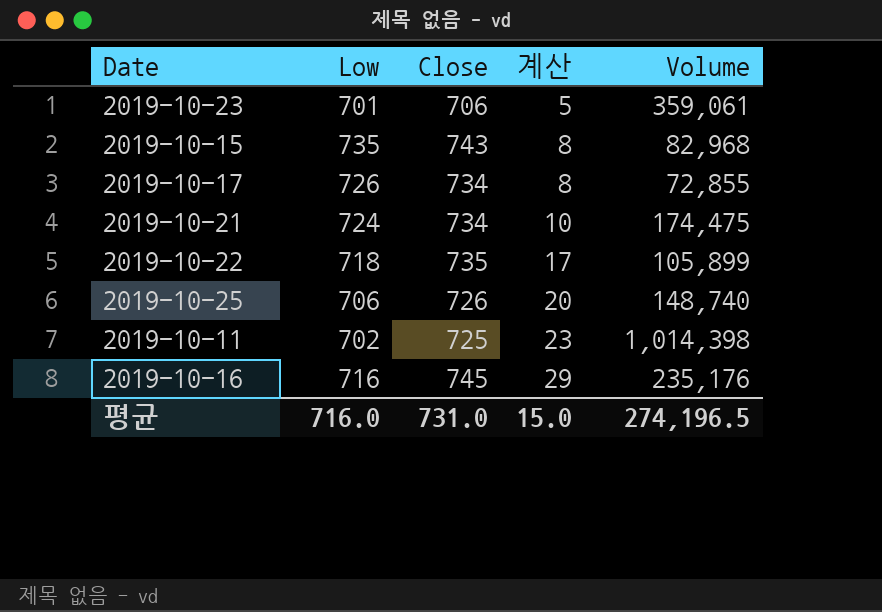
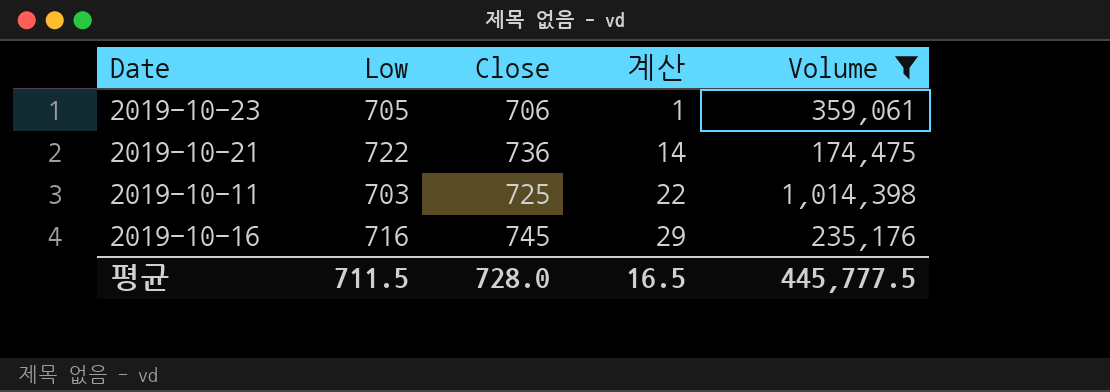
filter: none -> Volume >= 174,475
2019-10-23 | Low: 701 -> 705
2019-10-23 | 계산: 5 -> 1
2019-10-21 | Low: 724 -> 722
2019-10-21 | Close: 734 -> 736
2019-10-21 | 계산: 10 -> 14
2019-10-11 | Low: 702 -> 703
2019-10-11 | 계산: 23 -> 22
평균 | Low: 716.0 -> 711.5
평균 | Close: 731.0 -> 728.0
평균 | 계산: 15.0 -> 16.5
평균 | Volume: 274,196.5 -> 445,777.5

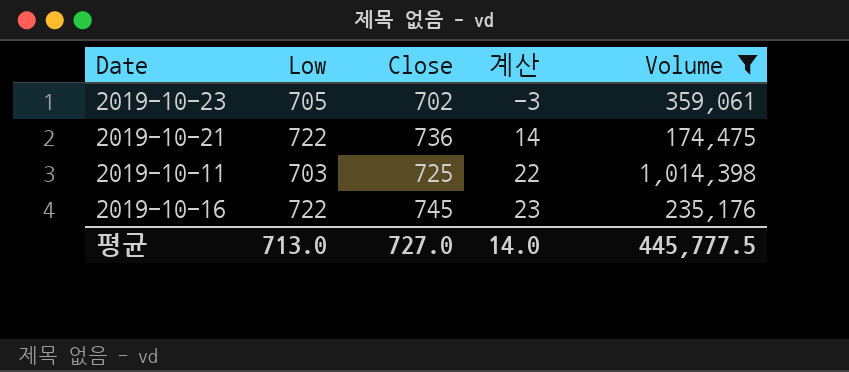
2019-10-23 | Close: 706 -> 702
2019-10-23 | 계산: 1 -> -3
2019-10-16 | Low: 716 -> 722
2019-10-16 | 계산: 29 -> 23
평균 | Low: 711.5 -> 713.0
평균 | Close: 728.0 -> 727.0
평균 | 계산: 16.5 -> 14.0

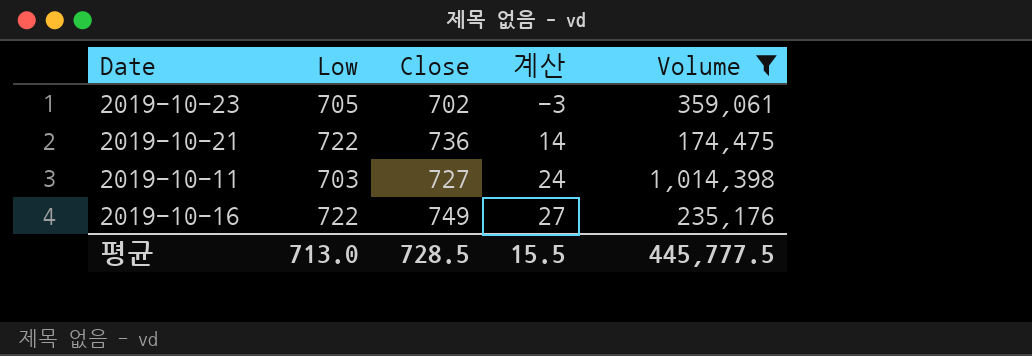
2019-10-11 | Close: 725 -> 727
2019-10-11 | 계산: 22 -> 24
2019-10-16 | Close: 745 -> 749
2019-10-16 | 계산: 23 -> 27
평균 | Close: 727.0 -> 728.5
평균 | 계산: 14.0 -> 15.5

